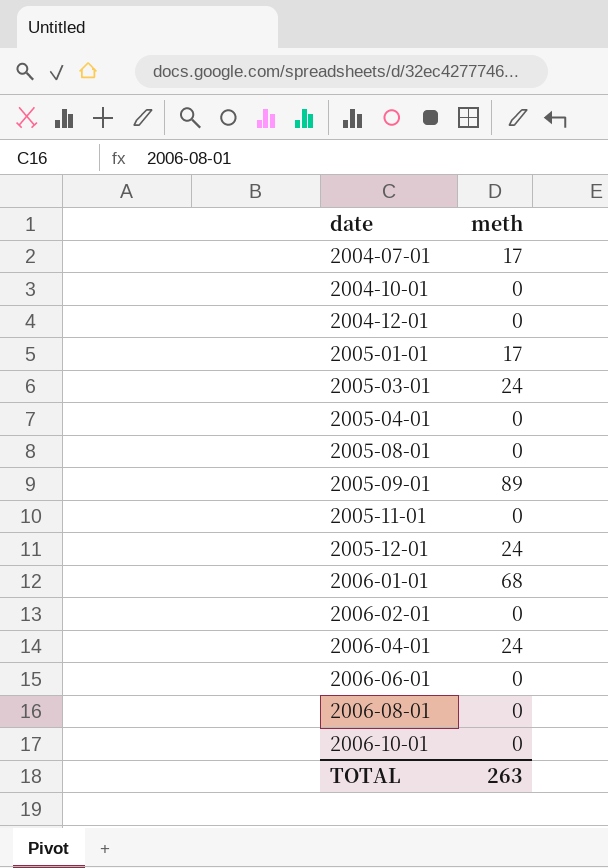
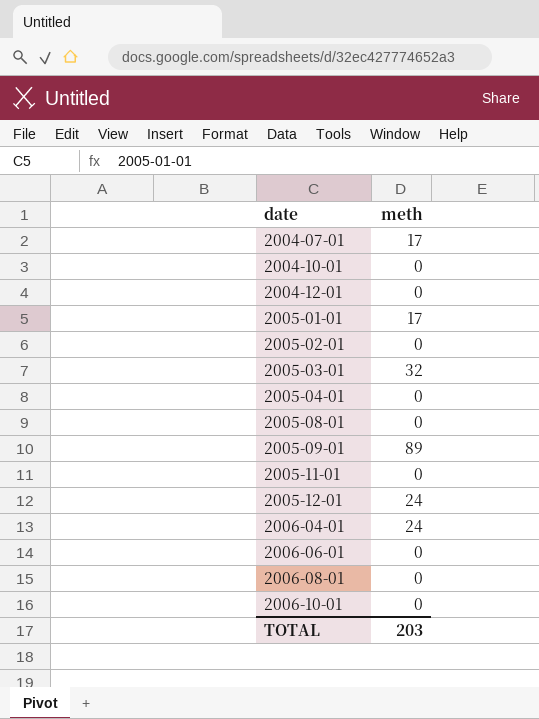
row 2006-01-01: 68 -> none
row 2006-02-01: 0 -> none
row 2005-02-01: none -> 0
2005-03-01 | meth: 24 -> 32
TOTAL | meth: 263 -> 203

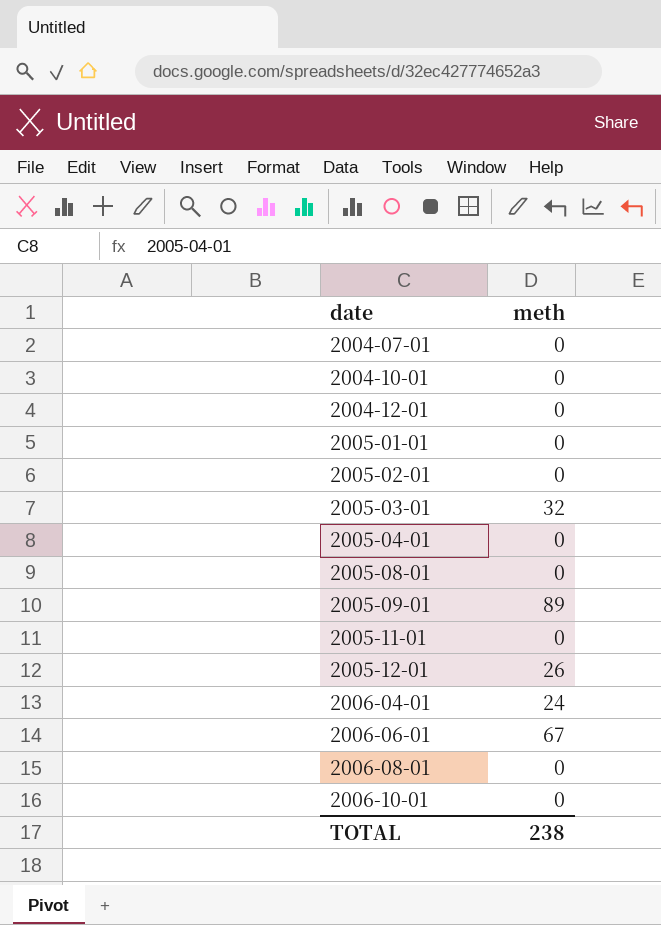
2004-07-01 | meth: 17 -> 0
2005-01-01 | meth: 17 -> 0
2005-12-01 | meth: 24 -> 26
2006-06-01 | meth: 0 -> 67
TOTAL | meth: 203 -> 238

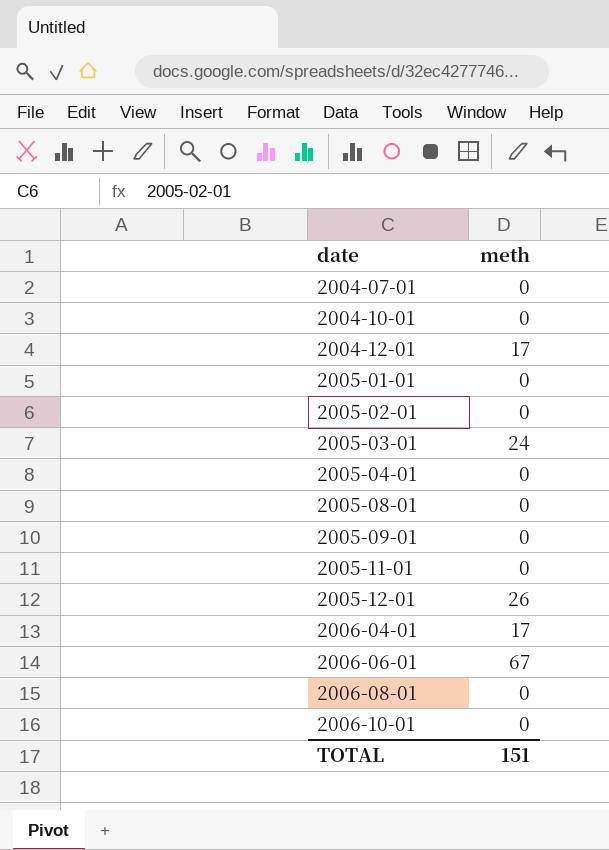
2004-12-01 | meth: 0 -> 17
2005-03-01 | meth: 32 -> 24
2005-09-01 | meth: 89 -> 0
2006-04-01 | meth: 24 -> 17
TOTAL | meth: 238 -> 151

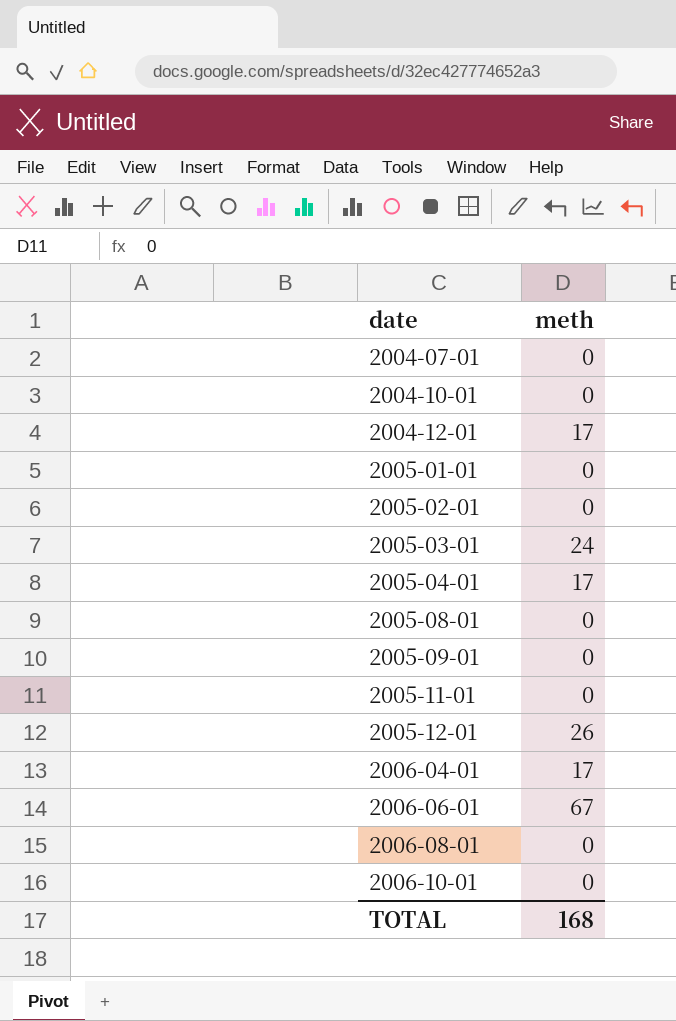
2005-04-01 | meth: 0 -> 17
TOTAL | meth: 151 -> 168

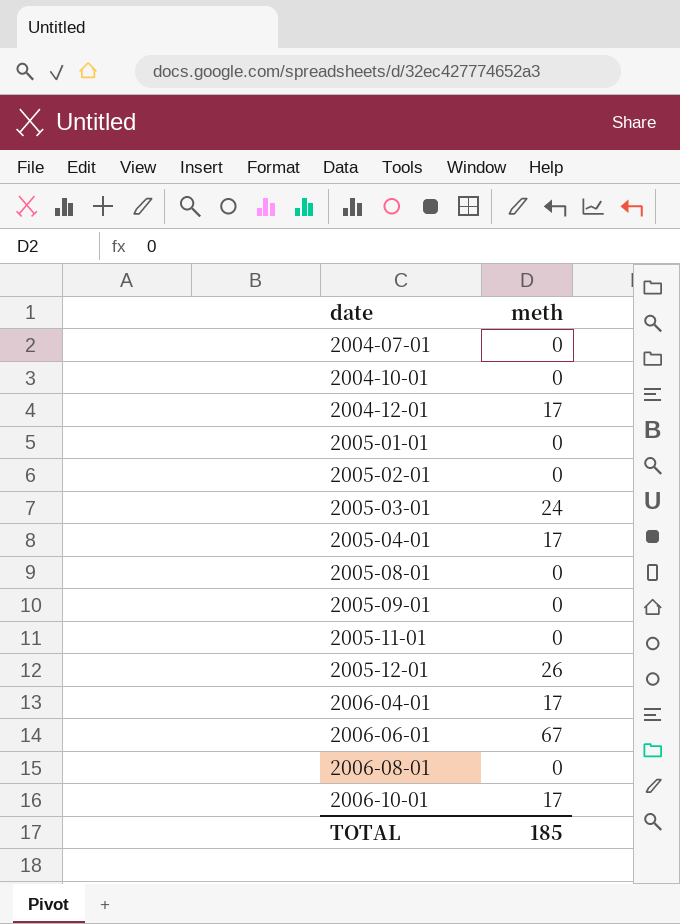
2006-10-01 | meth: 0 -> 17
TOTAL | meth: 168 -> 185

